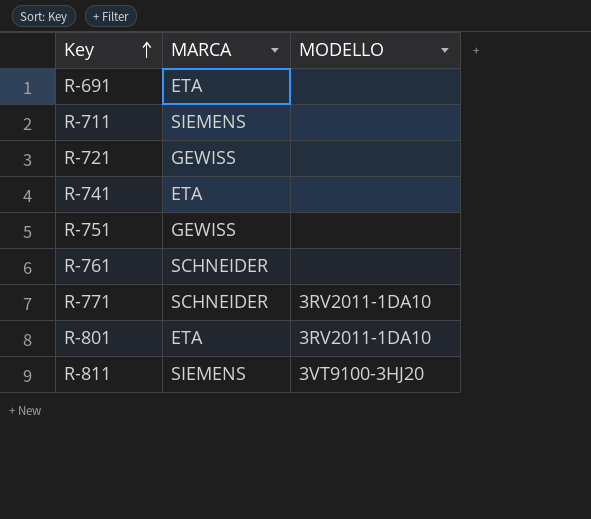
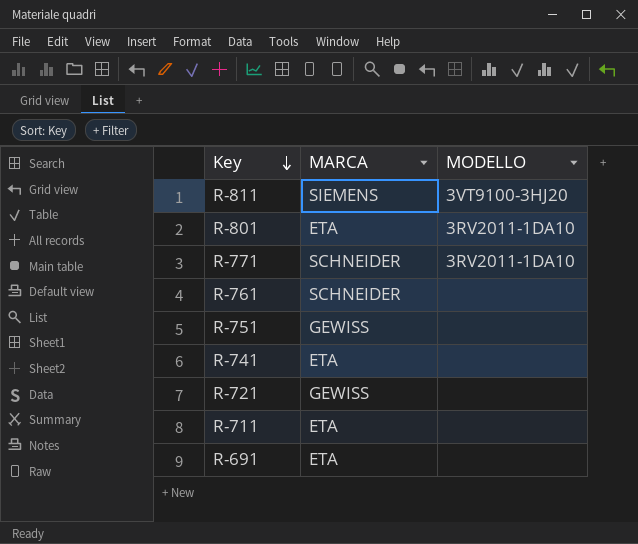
row order: Key ascending -> Key descending
R-711 | MARCA: SIEMENS -> ETA

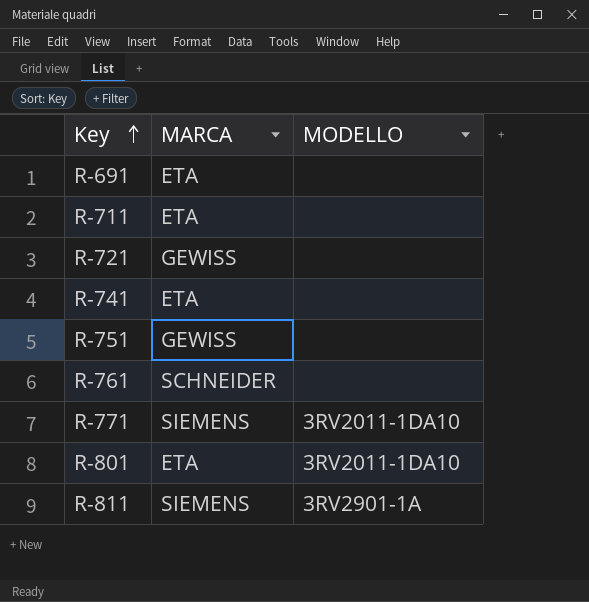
row order: Key descending -> Key ascending
R-771 | MARCA: SCHNEIDER -> SIEMENS
R-811 | MODELLO: 3VT9100-3HJ20 -> 3RV2901-1A

